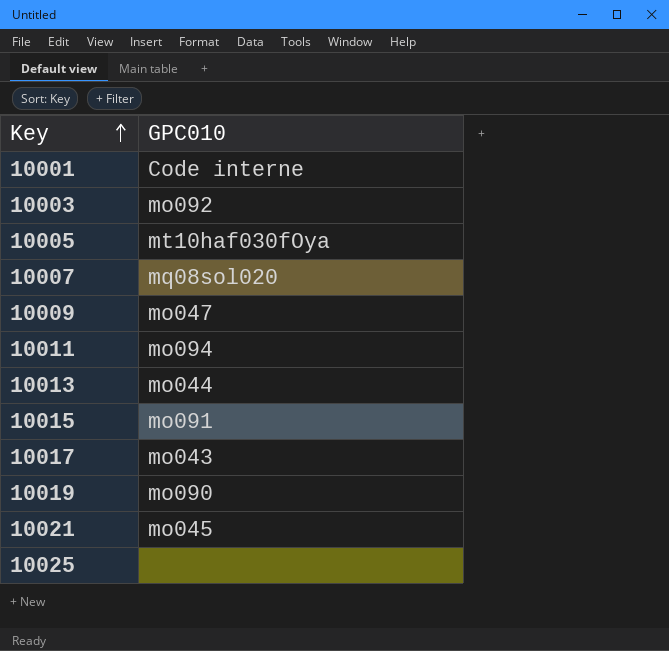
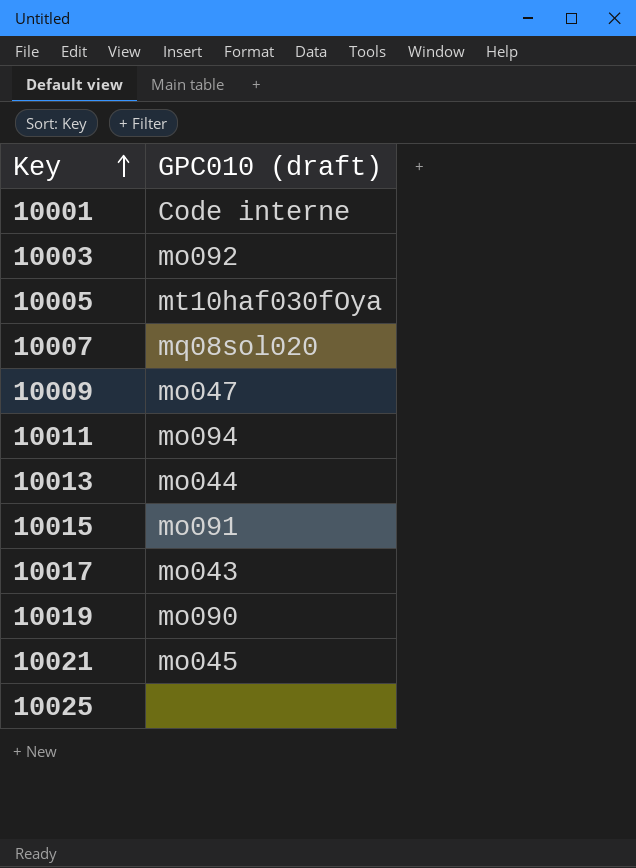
column name: GPC010 -> GPC010 (draft)

